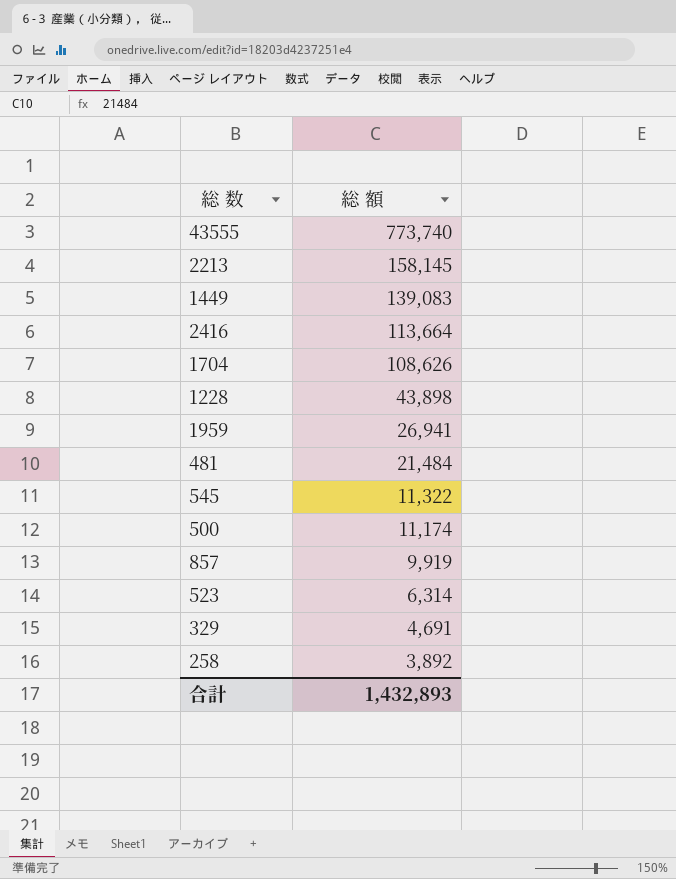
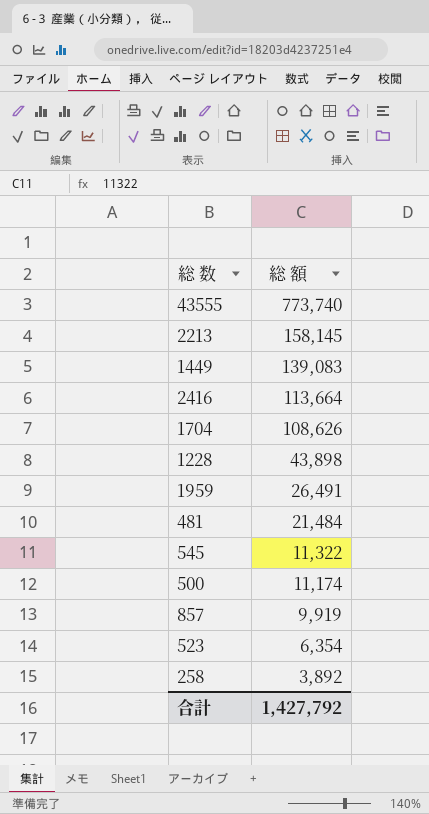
row 329: 4,691 -> none
1959 | 総 額: 26,941 -> 26,491
523 | 総 額: 6,314 -> 6,354
合計 | 総 額: 1,432,893 -> 1,427,792

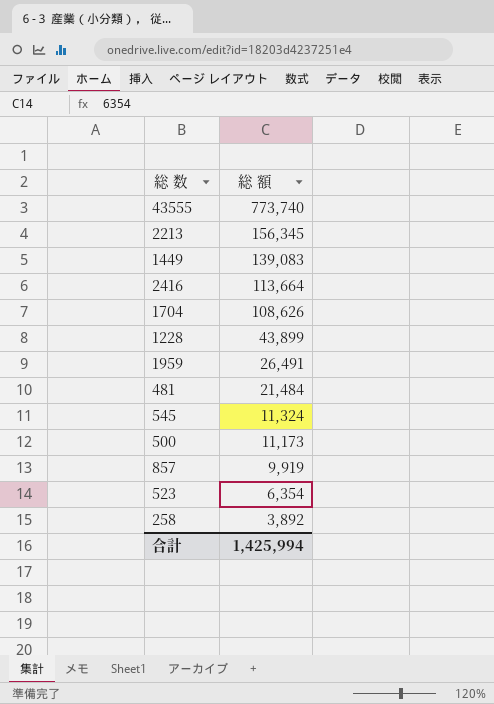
2213 | 総 額: 158,145 -> 156,345
1228 | 総 額: 43,898 -> 43,899
545 | 総 額: 11,322 -> 11,324
500 | 総 額: 11,174 -> 11,173
合計 | 総 額: 1,427,792 -> 1,425,994

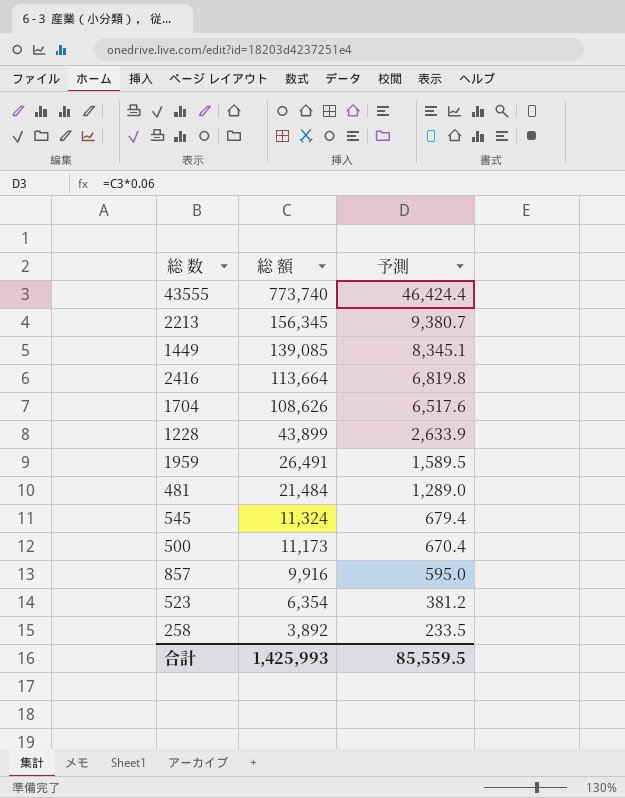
column 予測 | formula: none -> [総 額] * 0.06
1449 | 総 額: 139,083 -> 139,085
857 | 総 額: 9,919 -> 9,916
合計 | 総 額: 1,425,994 -> 1,425,993

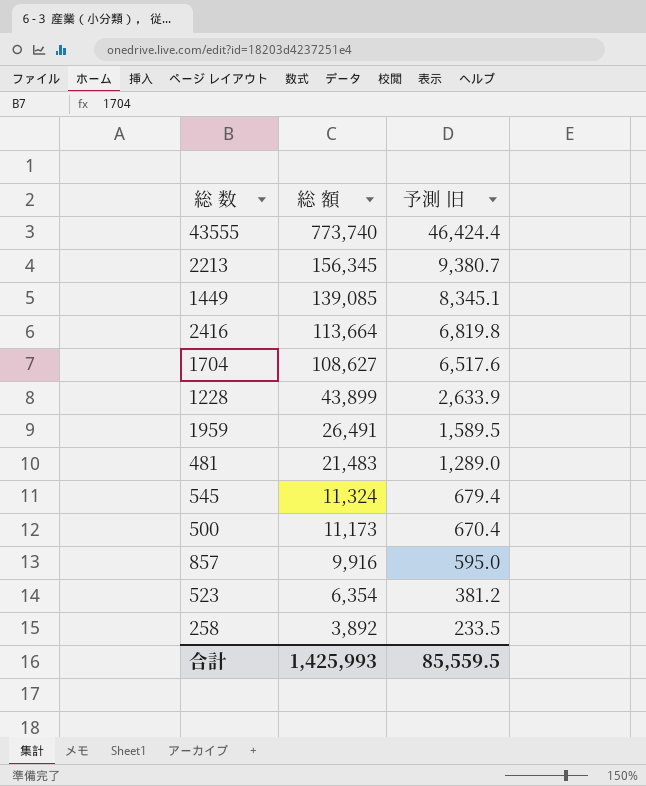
column name: 予測 -> 予測 旧
1704 | 総 額: 108,626 -> 108,627
481 | 総 額: 21,484 -> 21,483

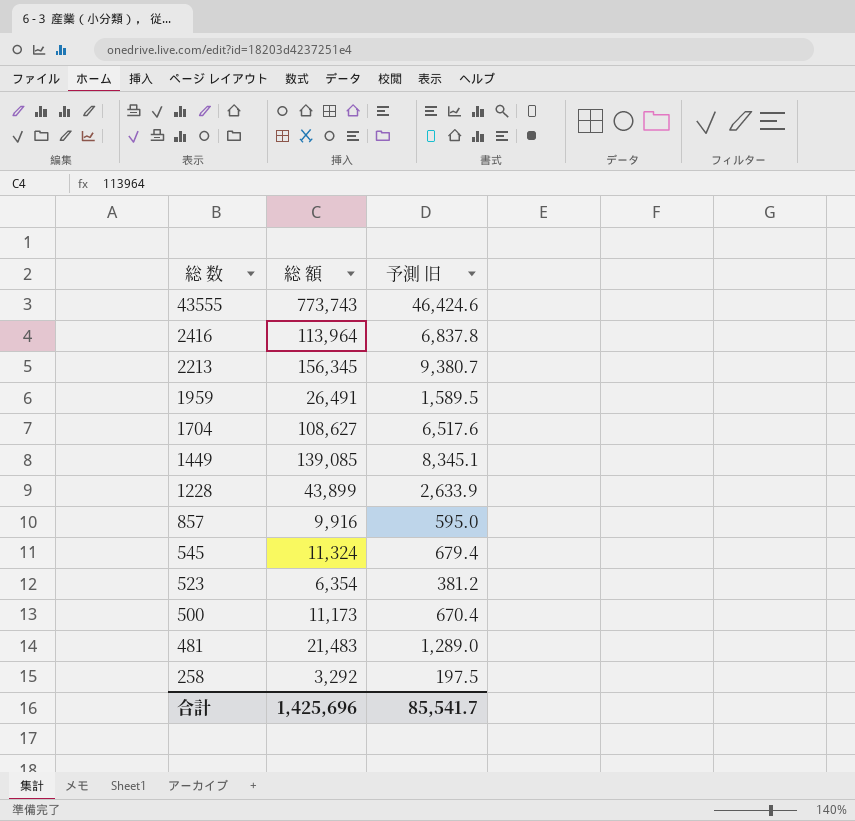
row order: 総 額 descending -> 総 数 descending
43555 | 総 額: 773,740 -> 773,743
43555 | 予測 旧: 46,424.4 -> 46,424.6
2416 | 総 額: 113,664 -> 113,964
2416 | 予測 旧: 6,819.8 -> 6,837.8
258 | 総 額: 3,892 -> 3,292
258 | 予測 旧: 233.5 -> 197.5
合計 | 総 額: 1,425,993 -> 1,425,696
合計 | 予測 旧: 85,559.5 -> 85,541.7

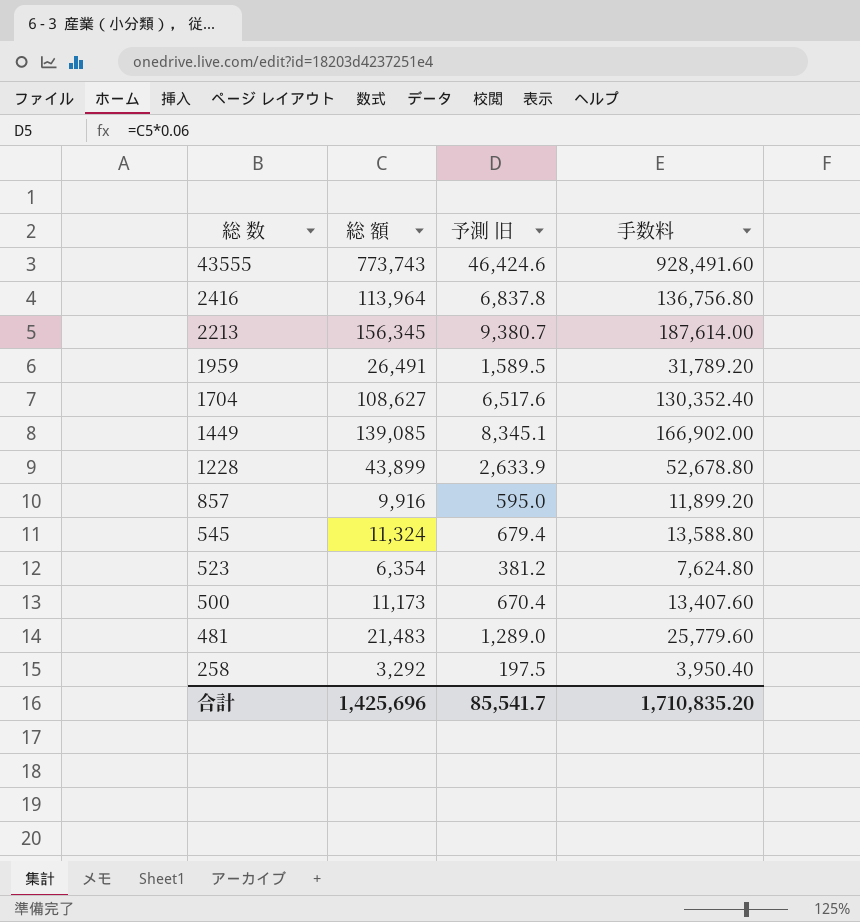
column 手数料 | formula: none -> [総 額] * 1.2

